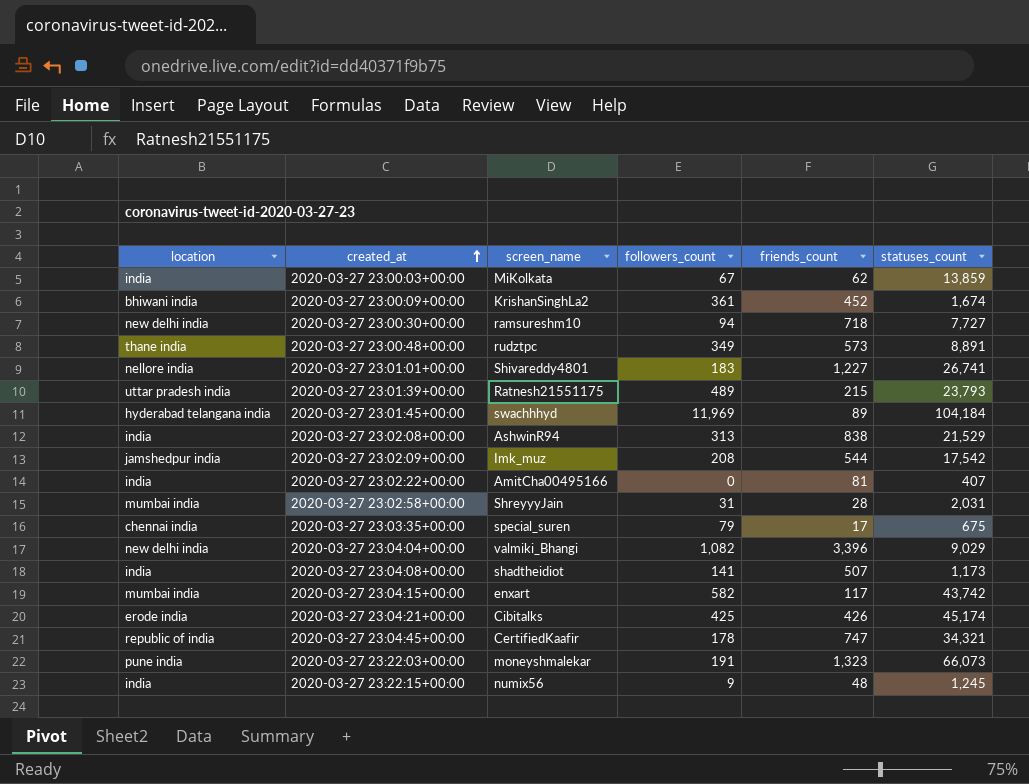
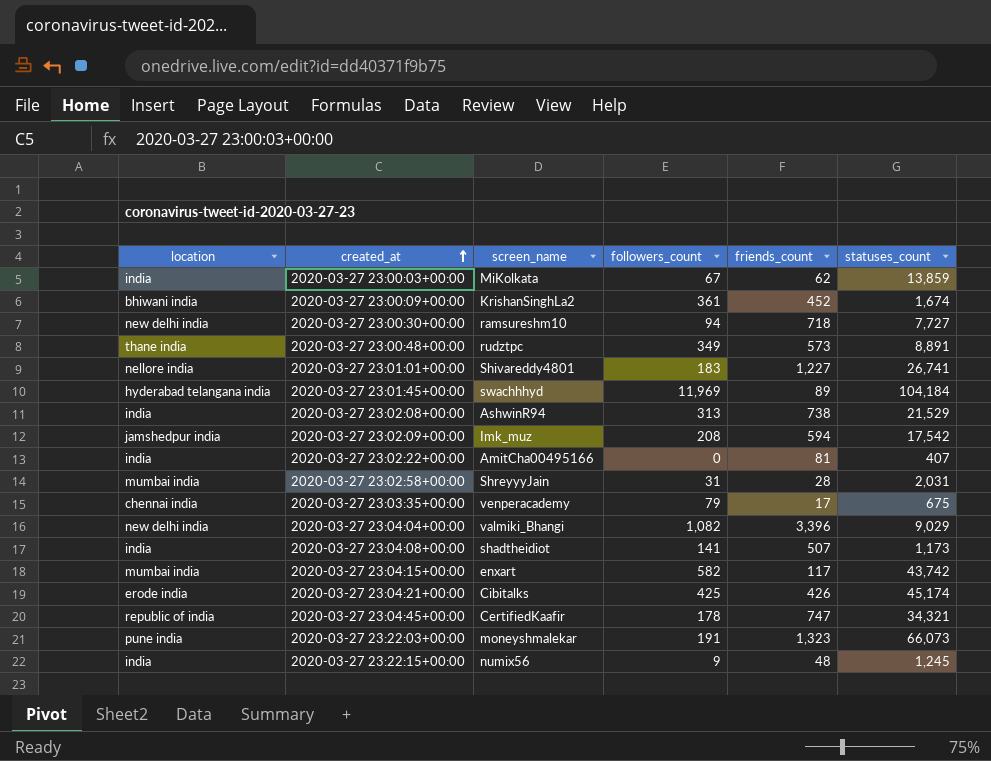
row 2020-03-27 23:01:39+00:00: uttar pradesh india | Ratnesh21551175 | 489 | 215 | 23,793 -> none
2020-03-27 23:02:08+00:00 | friends_count: 838 -> 738
2020-03-27 23:02:09+00:00 | friends_count: 544 -> 594
2020-03-27 23:03:35+00:00 | screen_name: special_suren -> venperacademy

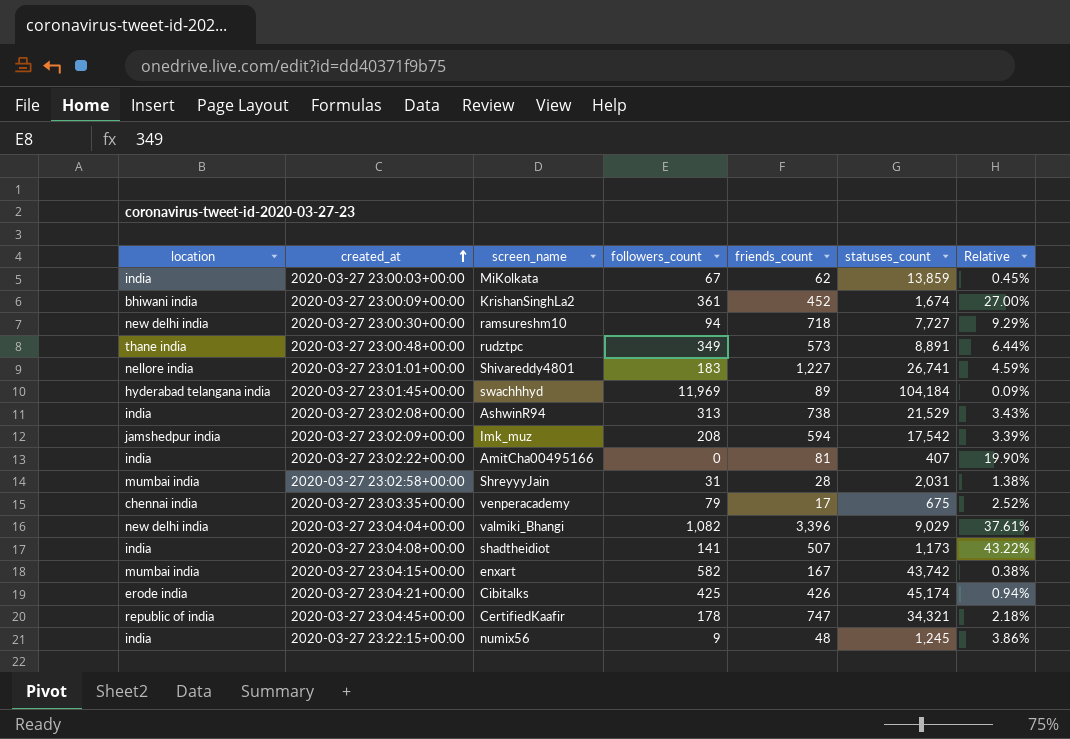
column Relative | formula: none -> [friends_count] / [statuses_count]
row 2020-03-27 23:22:03+00:00: pune india | moneyshmalekar | 191 | 1,323 | 66,073 -> none
2020-03-27 23:04:15+00:00 | friends_count: 117 -> 167

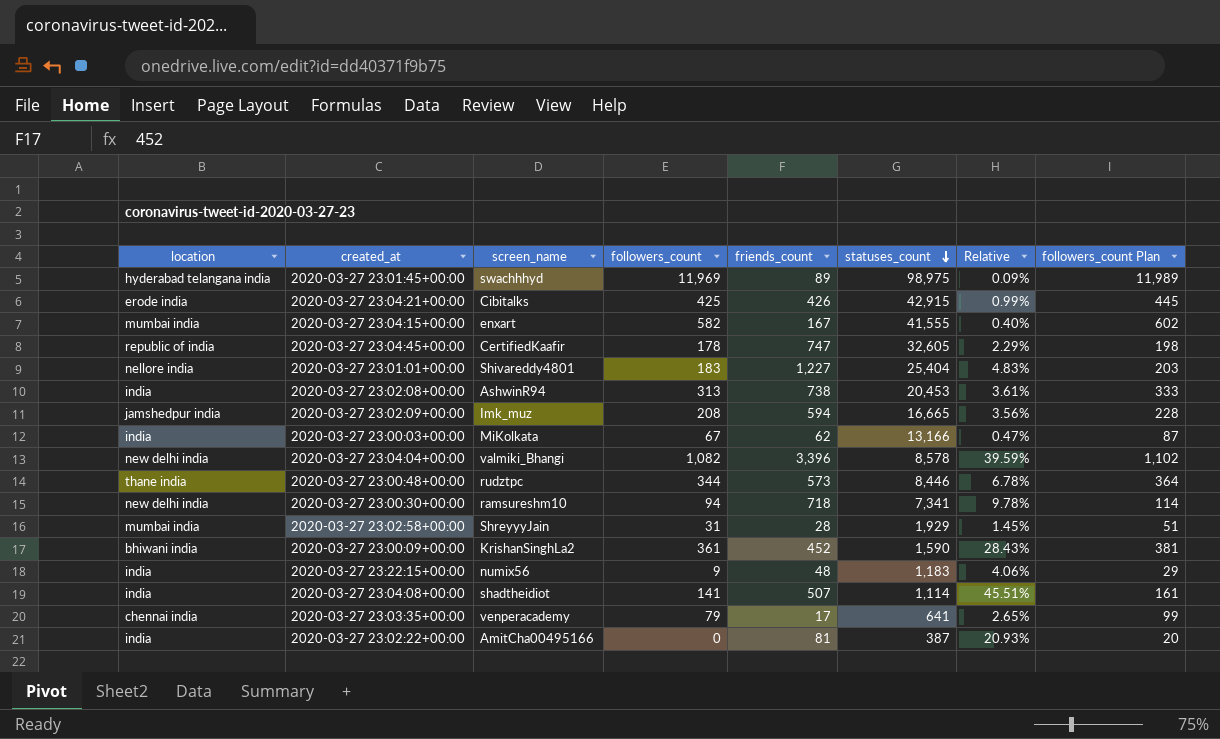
row order: created_at ascending -> statuses_count descending
column followers_count Plan | formula: none -> [followers_count] + 20
2020-03-27 23:01:45+00:00 | statuses_count: 104,184 -> 98,975
2020-03-27 23:04:21+00:00 | statuses_count: 45,174 -> 42,915
2020-03-27 23:04:21+00:00 | Relative: 0.94% -> 0.99%
2020-03-27 23:04:15+00:00 | statuses_count: 43,742 -> 41,555
2020-03-27 23:04:15+00:00 | Relative: 0.38% -> 0.40%
2020-03-27 23:04:45+00:00 | statuses_count: 34,321 -> 32,605
2020-03-27 23:04:45+00:00 | Relative: 2.18% -> 2.29%
2020-03-27 23:01:01+00:00 | statuses_count: 26,741 -> 25,404
2020-03-27 23:01:01+00:00 | Relative: 4.59% -> 4.83%
2020-03-27 23:02:08+00:00 | statuses_count: 21,529 -> 20,453
2020-03-27 23:02:08+00:00 | Relative: 3.43% -> 3.61%
2020-03-27 23:02:09+00:00 | statuses_count: 17,542 -> 16,665
2020-03-27 23:02:09+00:00 | Relative: 3.39% -> 3.56%
2020-03-27 23:00:03+00:00 | statuses_count: 13,859 -> 13,166
2020-03-27 23:00:03+00:00 | Relative: 0.45% -> 0.47%
2020-03-27 23:04:04+00:00 | statuses_count: 9,029 -> 8,578
2020-03-27 23:04:04+00:00 | Relative: 37.61% -> 39.59%
2020-03-27 23:00:48+00:00 | followers_count: 349 -> 344
2020-03-27 23:00:48+00:00 | statuses_count: 8,891 -> 8,446
2020-03-27 23:00:48+00:00 | Relative: 6.44% -> 6.78%
2020-03-27 23:00:30+00:00 | statuses_count: 7,727 -> 7,341
2020-03-27 23:00:30+00:00 | Relative: 9.29% -> 9.78%
2020-03-27 23:02:58+00:00 | statuses_count: 2,031 -> 1,929
2020-03-27 23:02:58+00:00 | Relative: 1.38% -> 1.45%
2020-03-27 23:00:09+00:00 | statuses_count: 1,674 -> 1,590
2020-03-27 23:00:09+00:00 | Relative: 27.00% -> 28.43%
2020-03-27 23:22:15+00:00 | statuses_count: 1,245 -> 1,183
2020-03-27 23:22:15+00:00 | Relative: 3.86% -> 4.06%
2020-03-27 23:04:08+00:00 | statuses_count: 1,173 -> 1,114
2020-03-27 23:04:08+00:00 | Relative: 43.22% -> 45.51%
2020-03-27 23:03:35+00:00 | statuses_count: 675 -> 641
2020-03-27 23:03:35+00:00 | Relative: 2.52% -> 2.65%
2020-03-27 23:02:22+00:00 | statuses_count: 407 -> 387
2020-03-27 23:02:22+00:00 | Relative: 19.90% -> 20.93%

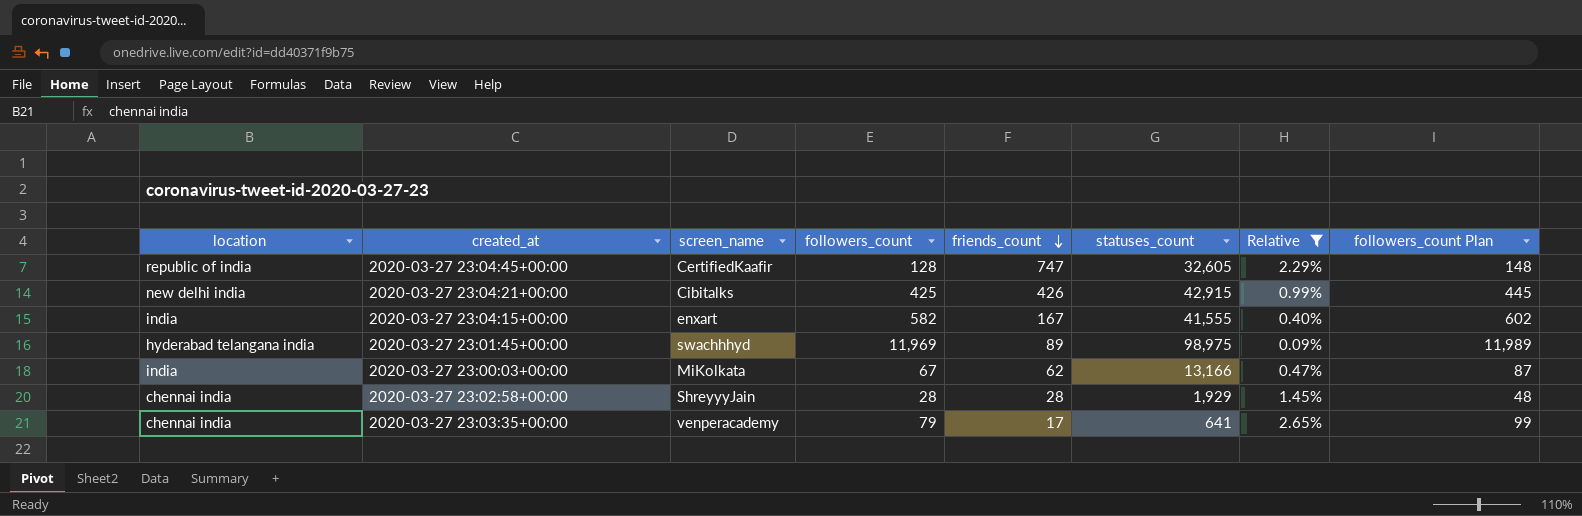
filter: none -> Relative <= 2.65%
row order: statuses_count descending -> friends_count descending
2020-03-27 23:04:45+00:00 | followers_count: 178 -> 128
2020-03-27 23:04:45+00:00 | followers_count Plan: 198 -> 148
2020-03-27 23:04:21+00:00 | location: erode india -> new delhi india
2020-03-27 23:04:15+00:00 | location: mumbai india -> india
2020-03-27 23:02:58+00:00 | location: mumbai india -> chennai india
2020-03-27 23:02:58+00:00 | followers_count: 31 -> 28
2020-03-27 23:02:58+00:00 | followers_count Plan: 51 -> 48

